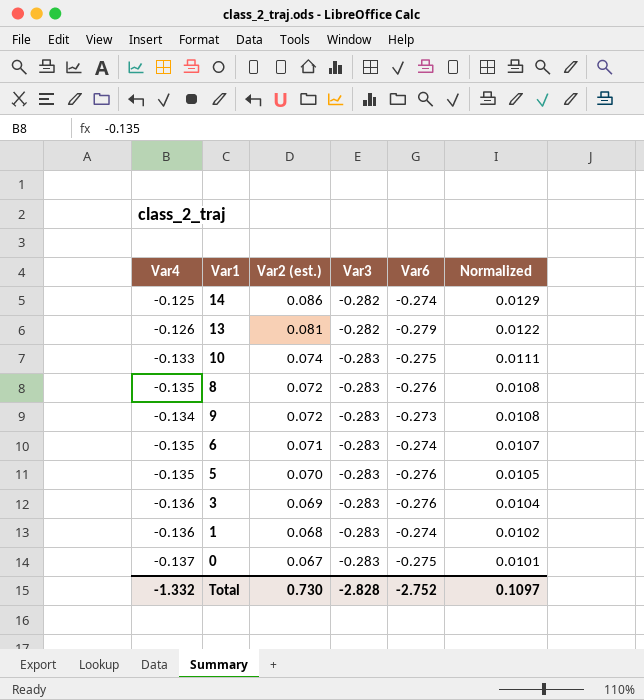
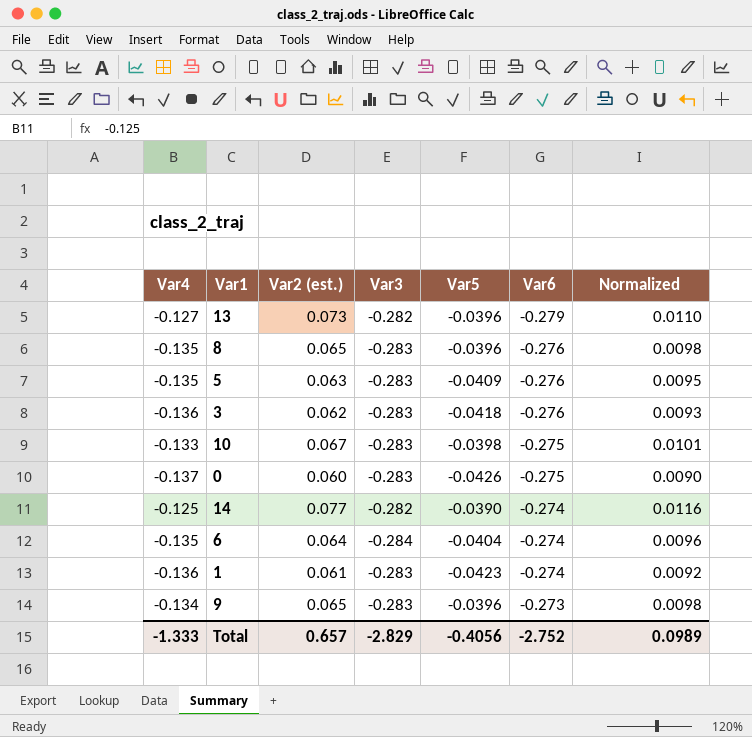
row order: Var2 (est.) descending -> Var6 ascending
column Var5 | position: none -> 5
13 | Var4: -0.126 -> -0.127
13 | Var2 (est.): 0.081 -> 0.073
13 | Normalized: 0.0122 -> 0.0110
8 | Var2 (est.): 0.072 -> 0.065
8 | Normalized: 0.0108 -> 0.0098
5 | Var2 (est.): 0.070 -> 0.063
5 | Normalized: 0.0105 -> 0.0095
3 | Var2 (est.): 0.069 -> 0.062
3 | Normalized: 0.0104 -> 0.0093
10 | Var2 (est.): 0.074 -> 0.067
10 | Normalized: 0.0111 -> 0.0101
0 | Var2 (est.): 0.067 -> 0.060
0 | Normalized: 0.0101 -> 0.0090
14 | Var2 (est.): 0.086 -> 0.077
14 | Normalized: 0.0129 -> 0.0116
6 | Var2 (est.): 0.071 -> 0.064
6 | Var3: -0.283 -> -0.284
6 | Normalized: 0.0107 -> 0.0096
1 | Var2 (est.): 0.068 -> 0.061
1 | Normalized: 0.0102 -> 0.0092
9 | Var2 (est.): 0.072 -> 0.065
9 | Normalized: 0.0108 -> 0.0098
Total | Var4: -1.332 -> -1.333
Total | Var2 (est.): 0.730 -> 0.657
Total | Var3: -2.828 -> -2.829
Total | Normalized: 0.1097 -> 0.0989

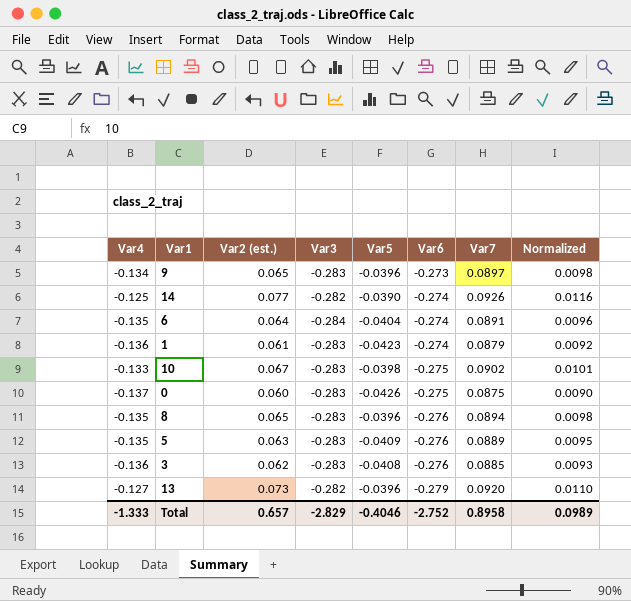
row order: Var6 ascending -> Var6 descending
column Var7 | position: none -> 7
3 | Var5: -0.0418 -> -0.0408
Total | Var5: -0.4056 -> -0.4046

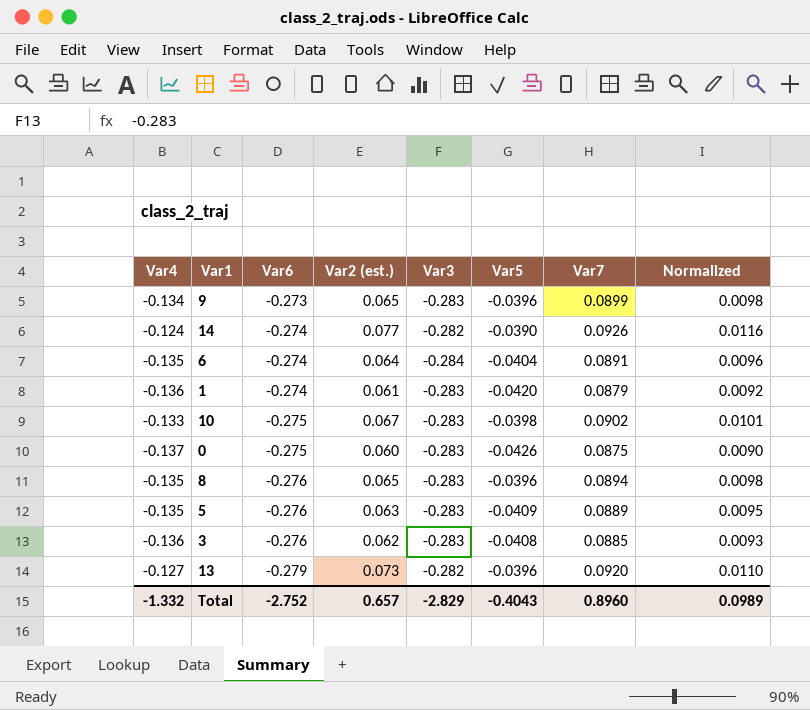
column Var6 | position: 6 -> 3
9 | Var7: 0.0897 -> 0.0899
14 | Var4: -0.125 -> -0.124
1 | Var5: -0.0423 -> -0.0420
Total | Var4: -1.333 -> -1.332
Total | Var5: -0.4046 -> -0.4043
Total | Var7: 0.8958 -> 0.8960

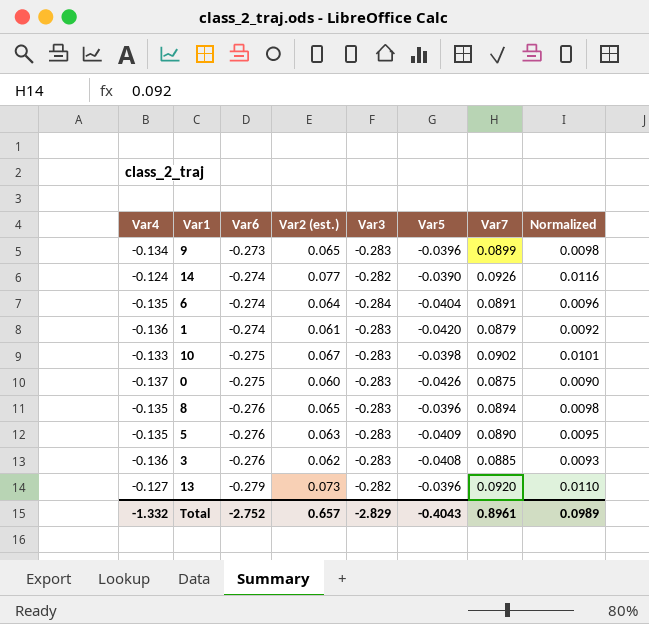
5 | Var7: 0.0889 -> 0.0890
Total | Var7: 0.8960 -> 0.8961

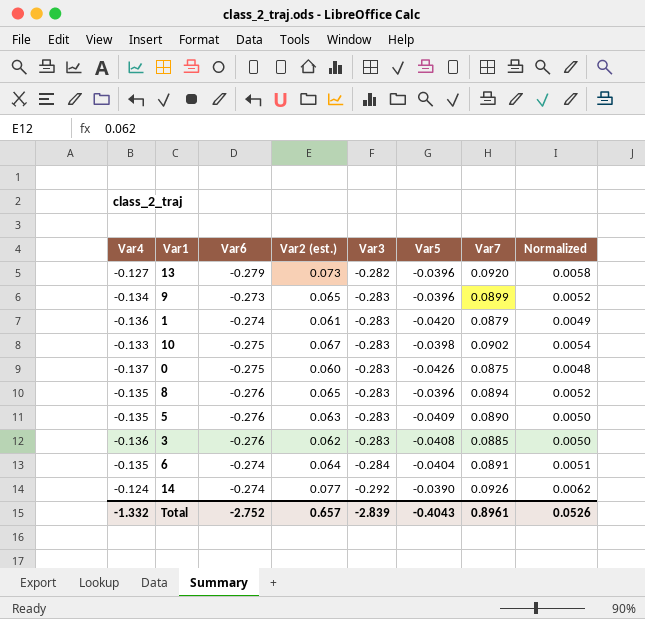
row order: Var6 descending -> Var3 descending
column Normalized | formula: [Var2 (est.)] * 0.15 -> [Var2 (est.)] * 0.08
14 | Var3: -0.282 -> -0.292
Total | Var3: -2.829 -> -2.839
Total | Normalized: 0.0989 -> 0.0526

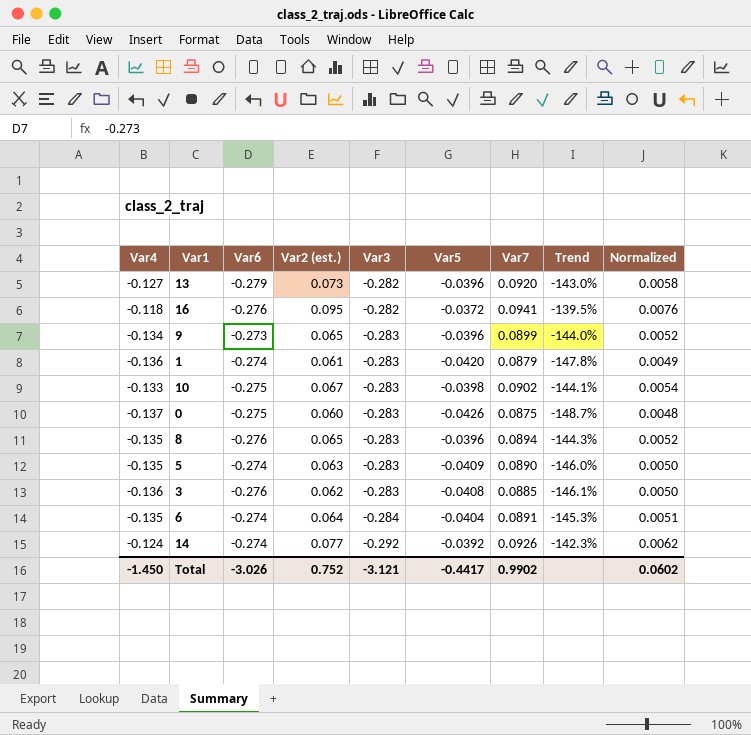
column Trend | formula: none -> ([Var5] - [Var7]) / [Var7]
row 16: none -> -0.118 | -0.276 | 0.095 | -0.282 | -0.0372 | 0.0941 | -139.5% | 0.0076
5 | Var6: -0.276 -> -0.274
14 | Var5: -0.0390 -> -0.0392
Total | Var4: -1.332 -> -1.450
Total | Var6: -2.752 -> -3.026
Total | Var2 (est.): 0.657 -> 0.752
Total | Var3: -2.839 -> -3.121
Total | Var5: -0.4043 -> -0.4417
Total | Var7: 0.8961 -> 0.9902
Total | Normalized: 0.0526 -> 0.0602

